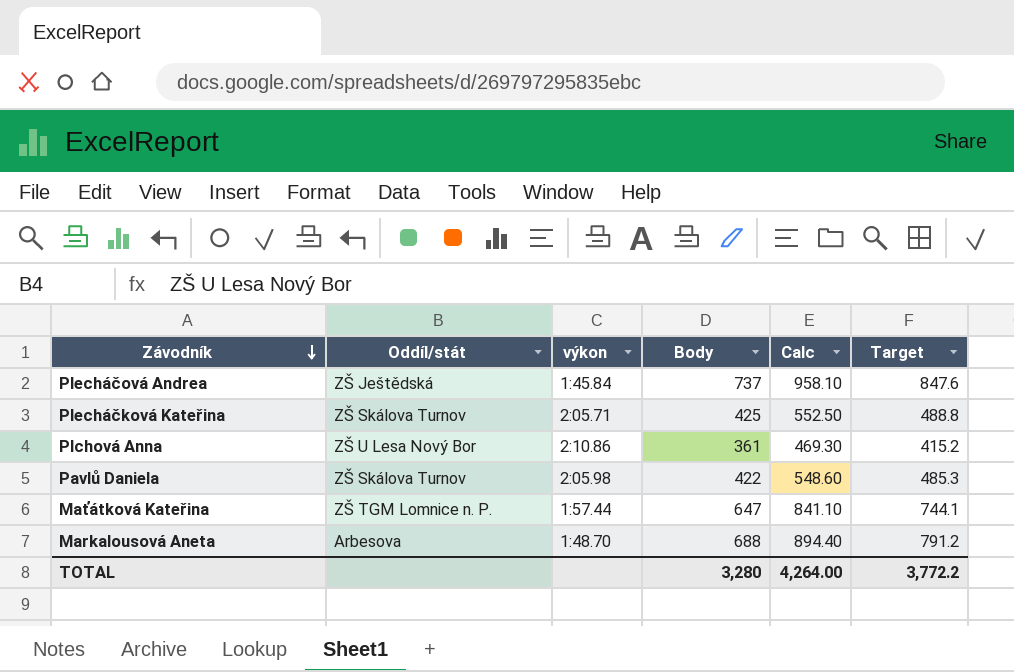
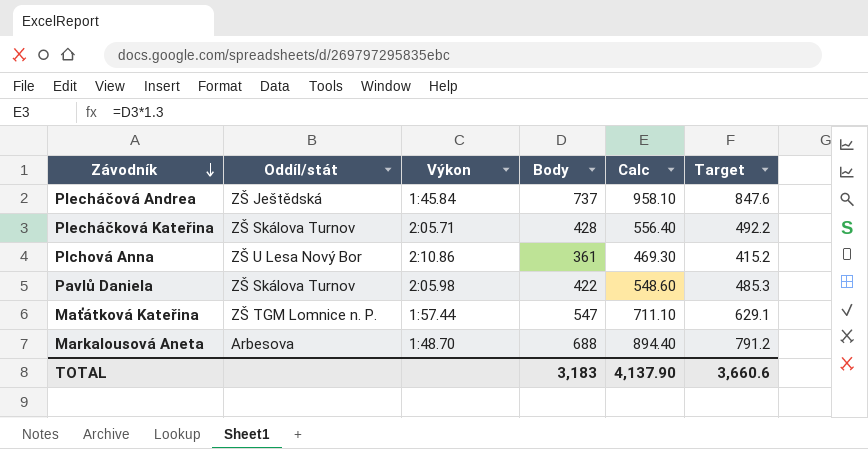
column name: výkon -> Výkon
Plecháčková Kateřina | Body: 425 -> 428
Plecháčková Kateřina | Calc: 552.50 -> 556.40
Plecháčková Kateřina | Target: 488.8 -> 492.2
Maťátková Kateřina | Body: 647 -> 547
Maťátková Kateřina | Calc: 841.10 -> 711.10
Maťátková Kateřina | Target: 744.1 -> 629.1
TOTAL | Body: 3,280 -> 3,183
TOTAL | Calc: 4,264.00 -> 4,137.90
TOTAL | Target: 3,772.2 -> 3,660.6

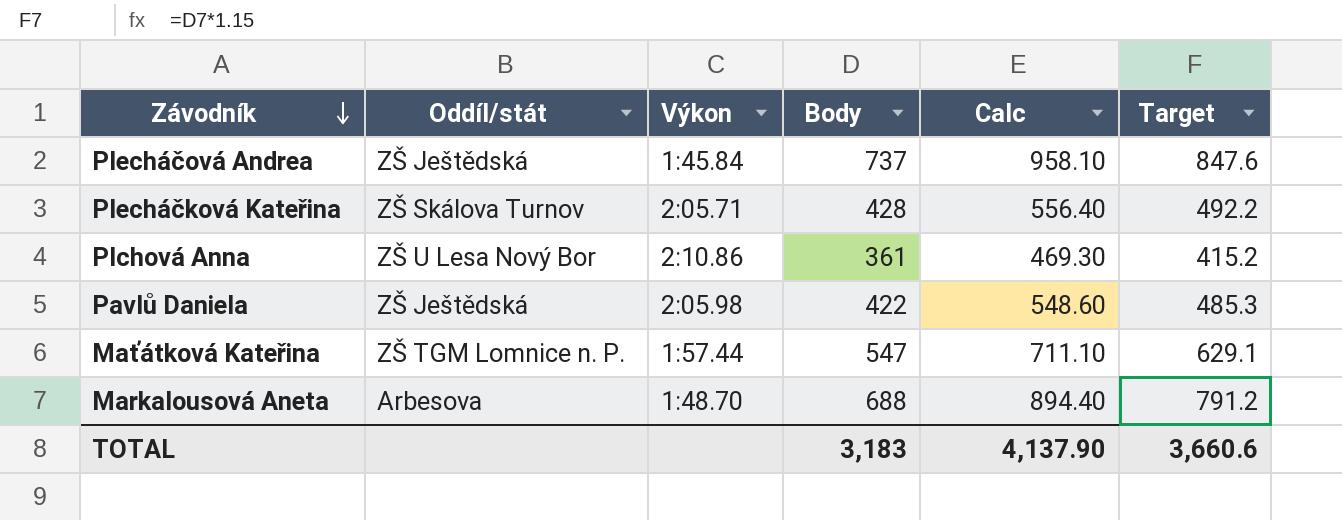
Pavlů Daniela | Oddíl/stát: ZŠ Skálova Turnov -> ZŠ Ještědská

